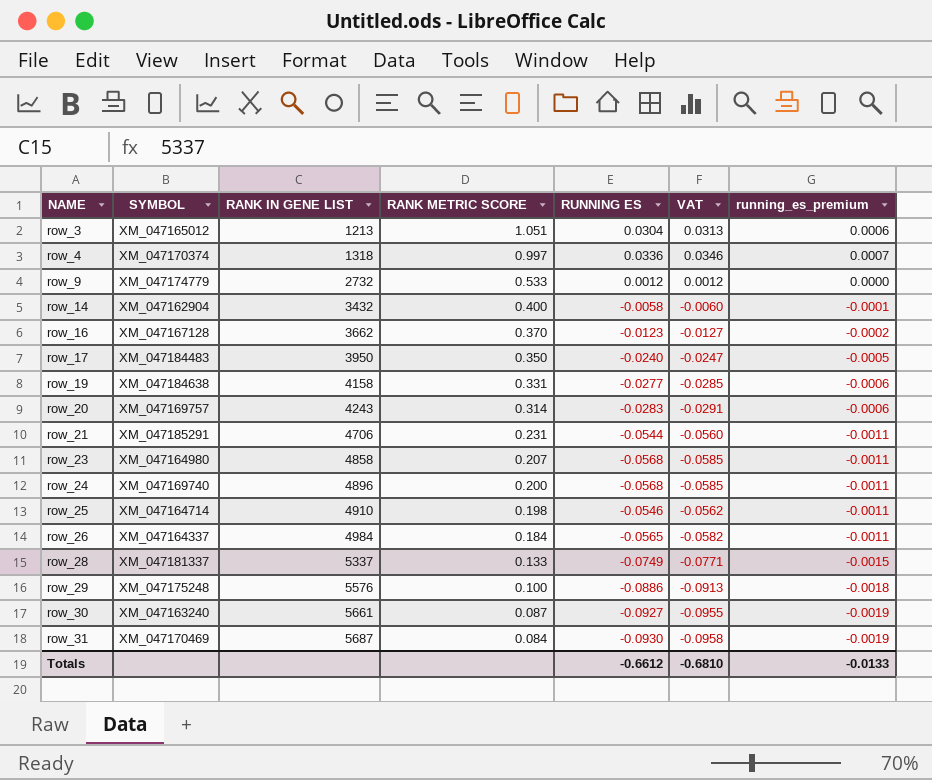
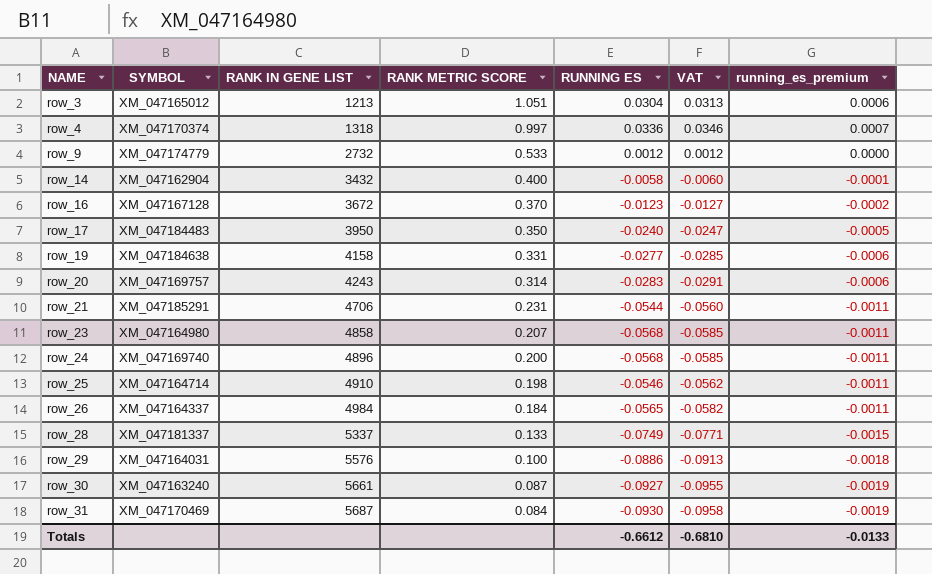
row_16 | RANK IN GENE LIST: 3662 -> 3672
row_29 | SYMBOL: XM_047175248 -> XM_047164031

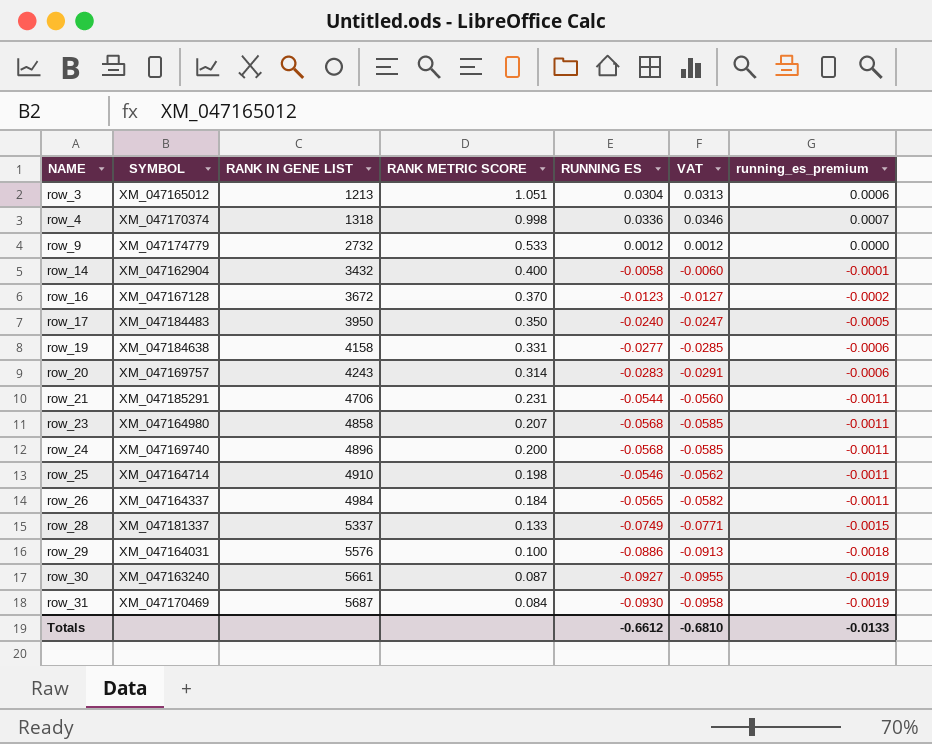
row_4 | RANK METRIC SCORE: 0.997 -> 0.998

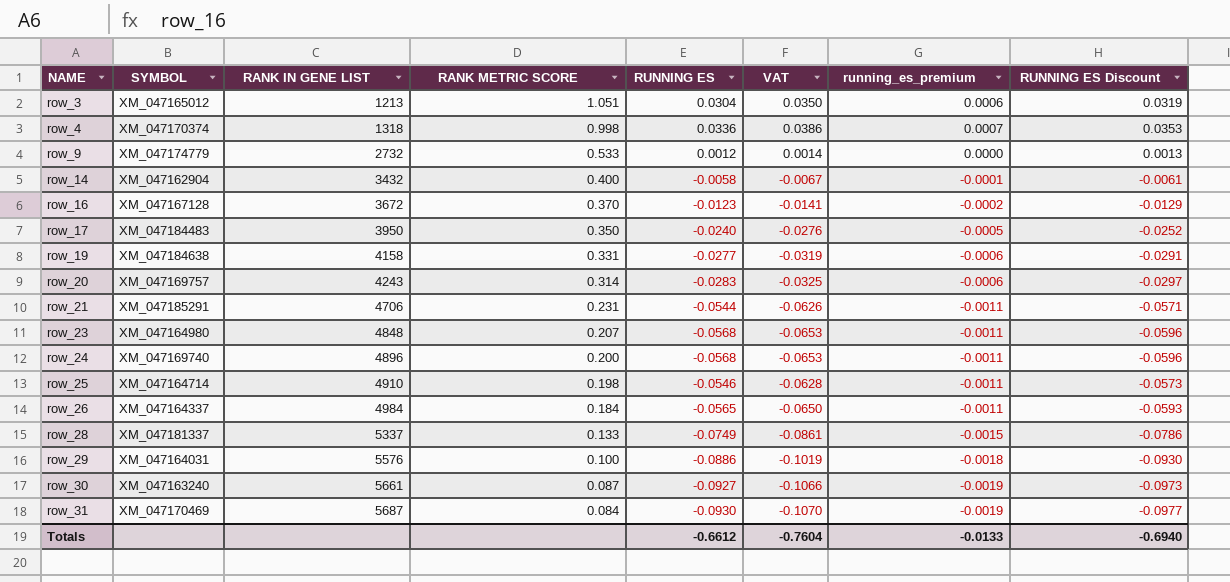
column VAT | formula: [RUNNING ES] * 1.03 -> [RUNNING ES] * 1.15
column RUNNING ES Discount | formula: none -> [RUNNING ES] * 1.05
row_23 | RANK IN GENE LIST: 4858 -> 4848
Totals | VAT: -0.6810 -> -0.7604

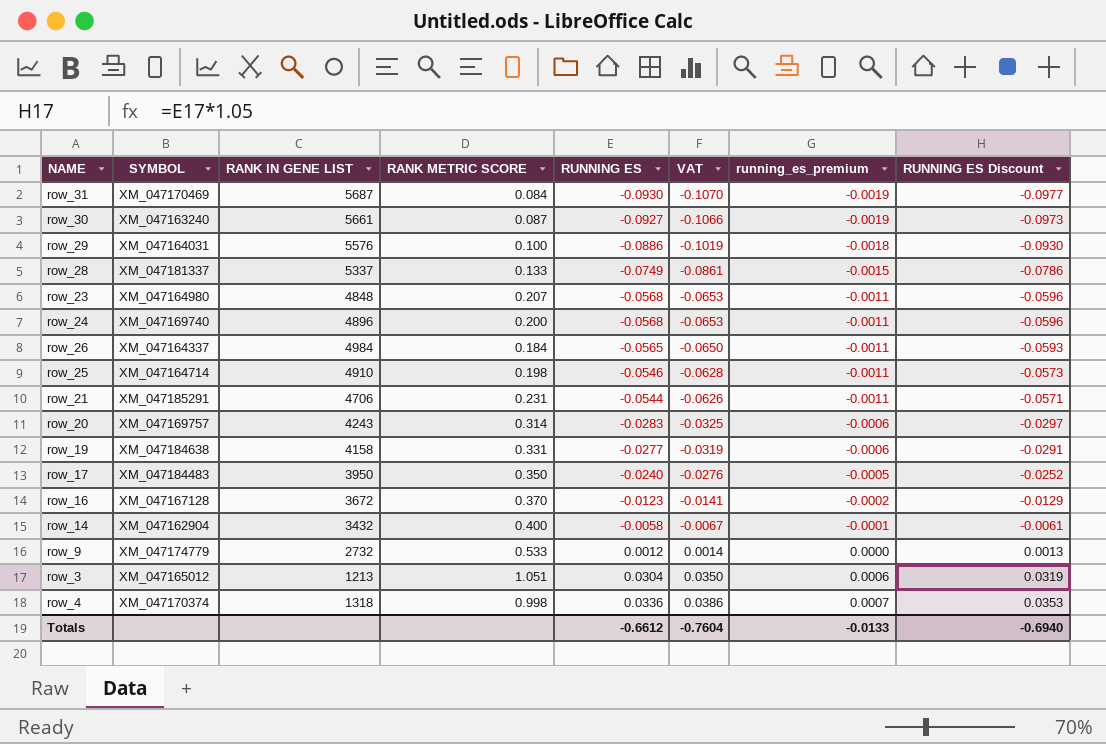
row order: NAME ascending -> RUNNING ES ascending

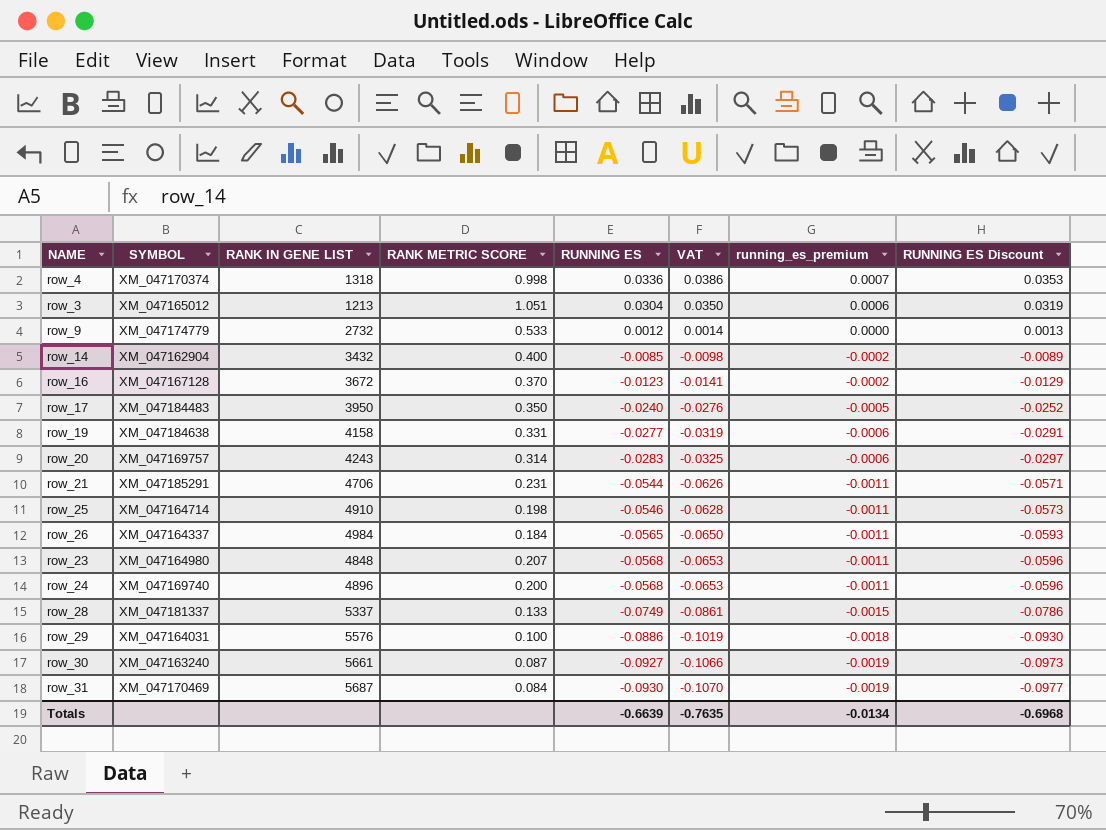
row order: RUNNING ES ascending -> RUNNING ES descending
row_14 | RUNNING ES: -0.0058 -> -0.0085
row_14 | VAT: -0.0067 -> -0.0098
row_14 | running_es_premium: -0.0001 -> -0.0002
row_14 | RUNNING ES Discount: -0.0061 -> -0.0089
Totals | RUNNING ES: -0.6612 -> -0.6639
Totals | VAT: -0.7604 -> -0.7635
Totals | running_es_premium: -0.0133 -> -0.0134
Totals | RUNNING ES Discount: -0.6940 -> -0.6968

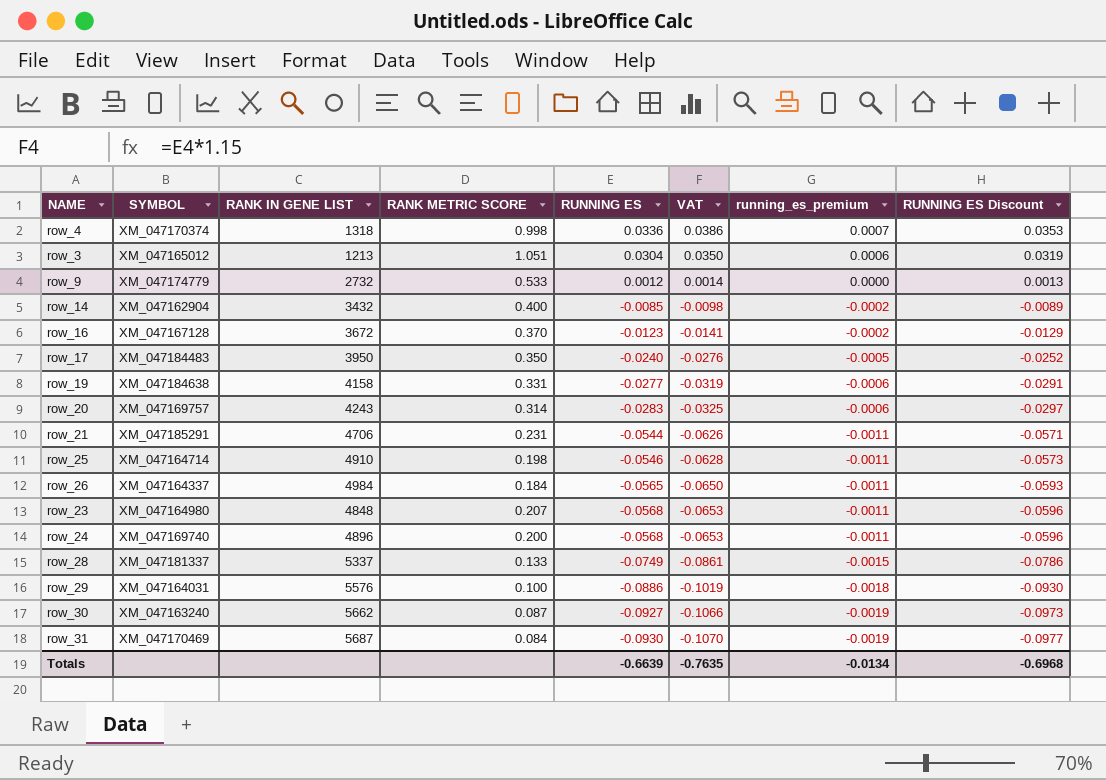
row_30 | RANK IN GENE LIST: 5661 -> 5662

